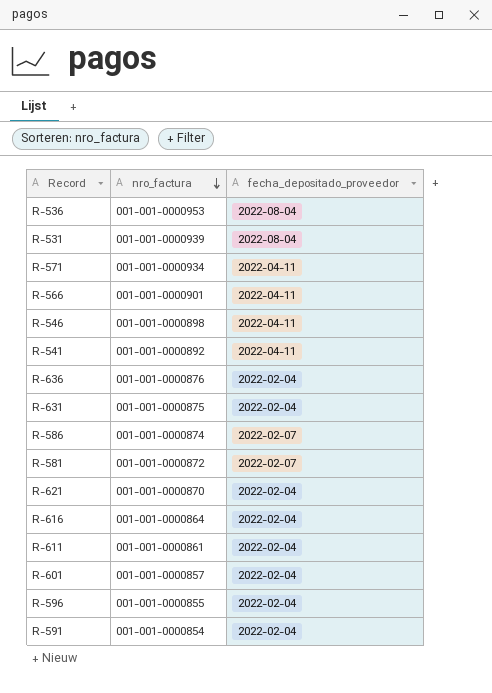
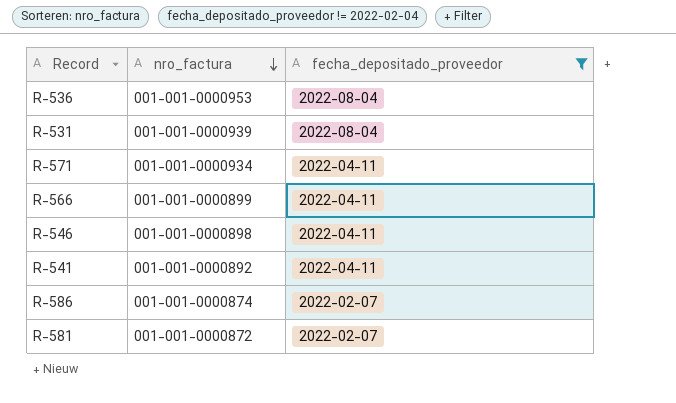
filter: none -> fecha_depositado_proveedor != 2022-02-04
R-566 | nro_factura: 001-001-0000901 -> 001-001-0000899

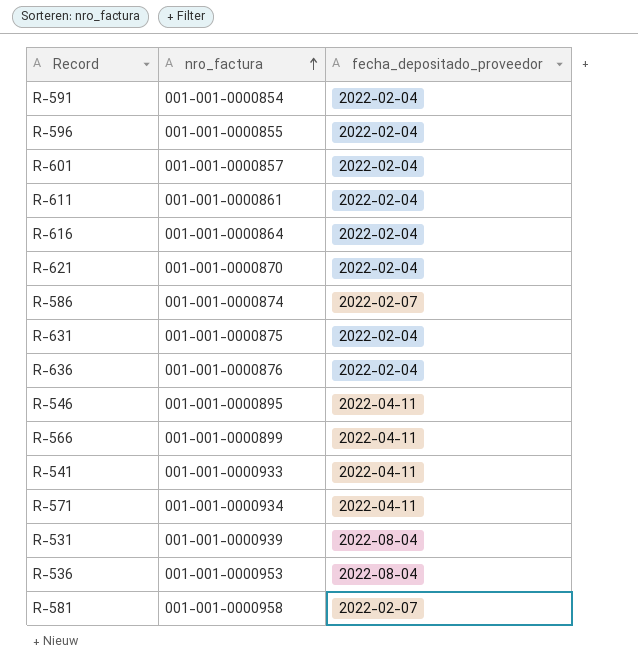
filter: fecha_depositado_proveedor != 2022-02-04 -> none
row order: nro_factura descending -> nro_factura ascending
R-546 | nro_factura: 001-001-0000898 -> 001-001-0000895
R-541 | nro_factura: 001-001-0000892 -> 001-001-0000933
R-581 | nro_factura: 001-001-0000872 -> 001-001-0000958

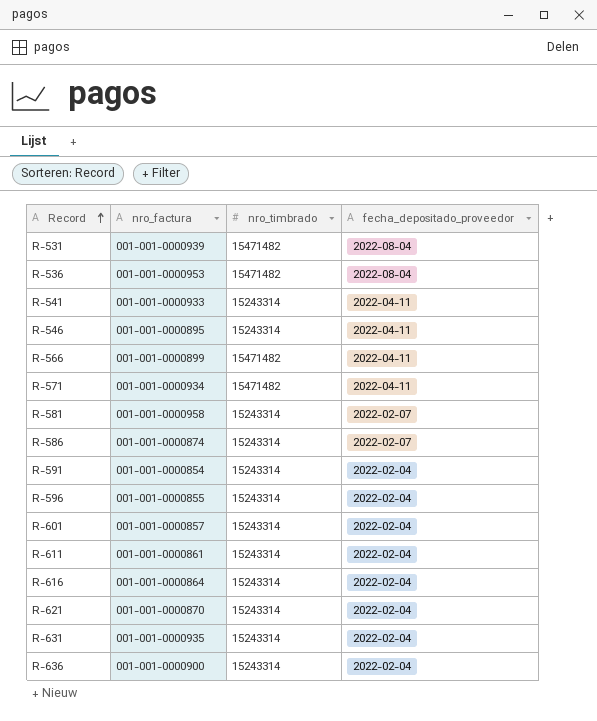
row order: nro_factura ascending -> Record ascending
column nro_timbrado | position: none -> 3
R-631 | nro_factura: 001-001-0000875 -> 001-001-0000935
R-636 | nro_factura: 001-001-0000876 -> 001-001-0000900

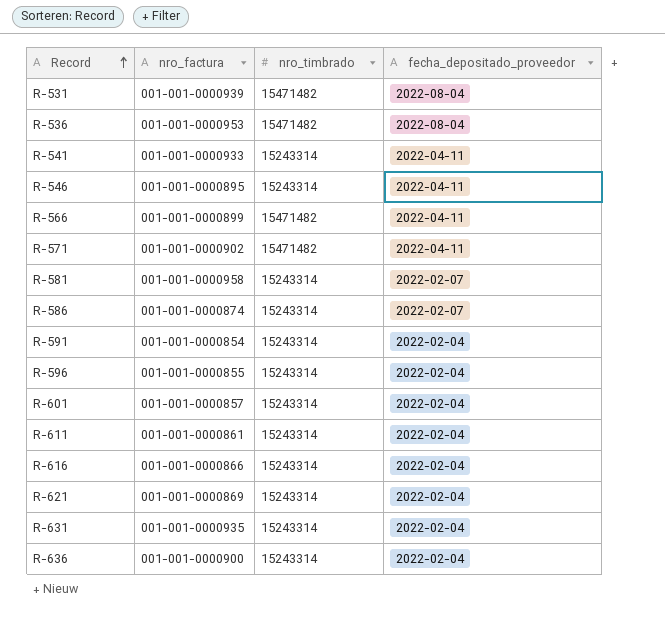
R-571 | nro_factura: 001-001-0000934 -> 001-001-0000902
R-616 | nro_factura: 001-001-0000864 -> 001-001-0000866
R-621 | nro_factura: 001-001-0000870 -> 001-001-0000869

